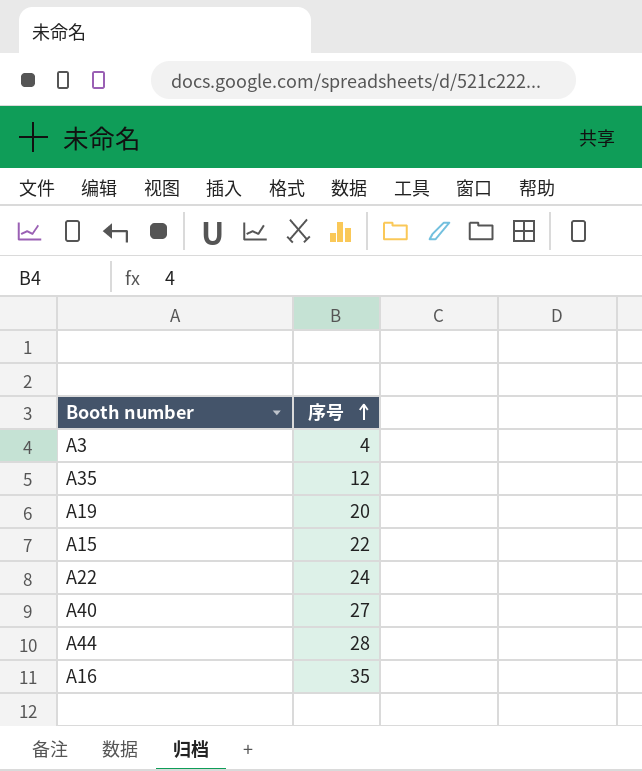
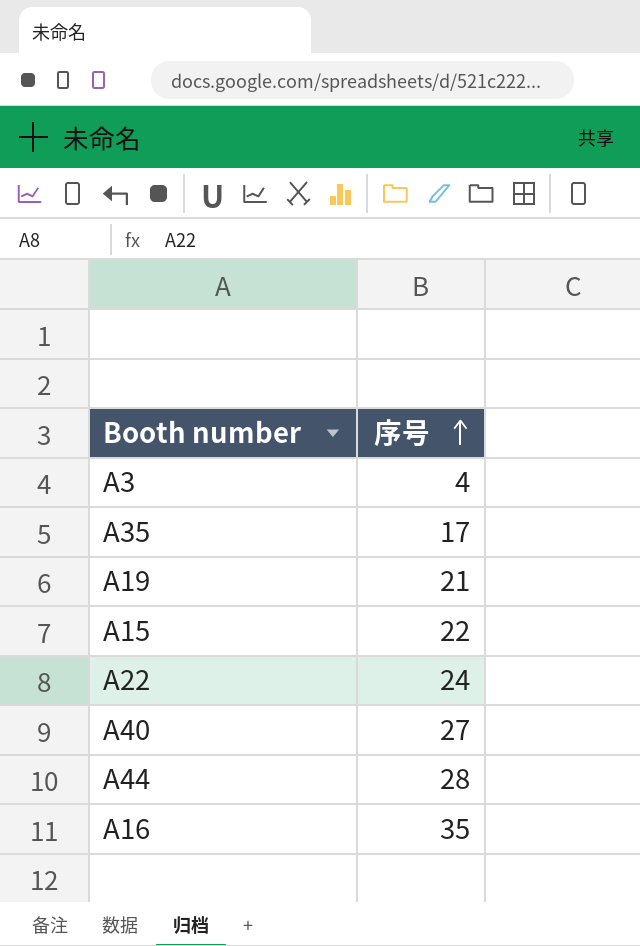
A35 | 序号: 12 -> 17
A19 | 序号: 20 -> 21

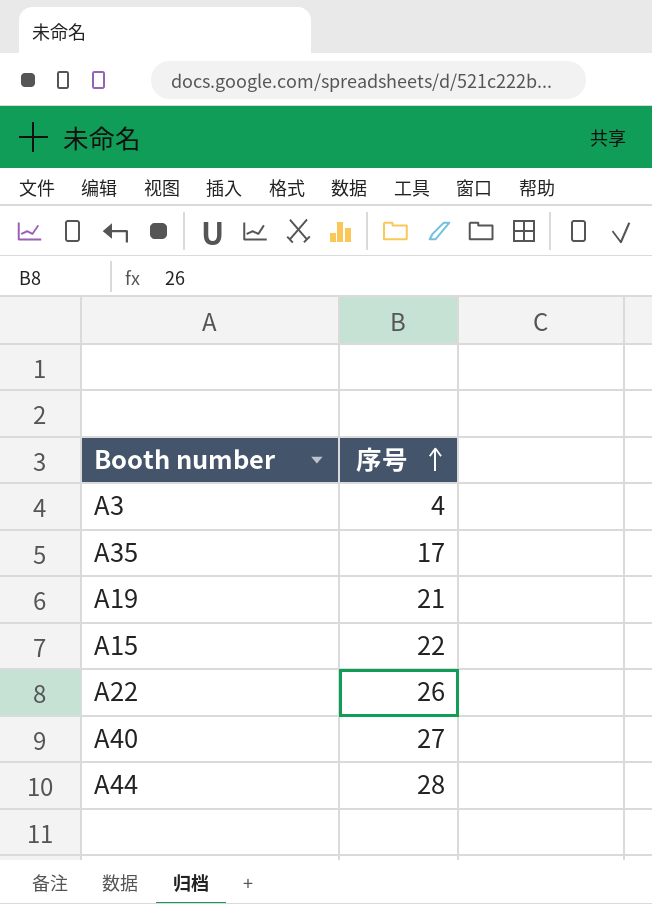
row A16: 35 -> none
A22 | 序号: 24 -> 26

